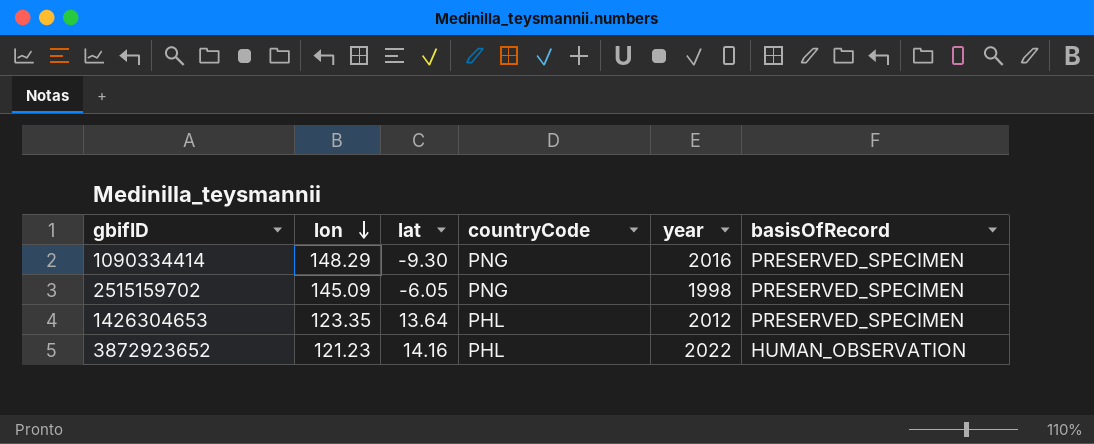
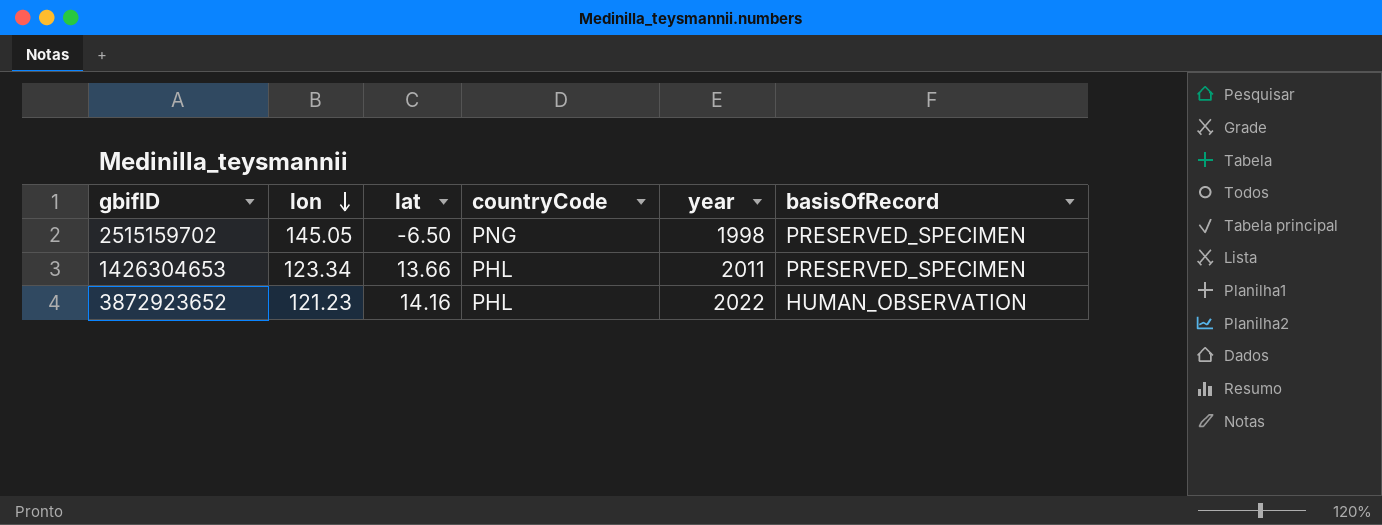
row 1090334414: 148.29 | -9.30 | PNG | 2016 | PRESERVED_SPECIMEN -> none
2515159702 | lon: 145.09 -> 145.05
2515159702 | lat: -6.05 -> -6.50
1426304653 | lon: 123.35 -> 123.34
1426304653 | lat: 13.64 -> 13.66
1426304653 | year: 2012 -> 2011

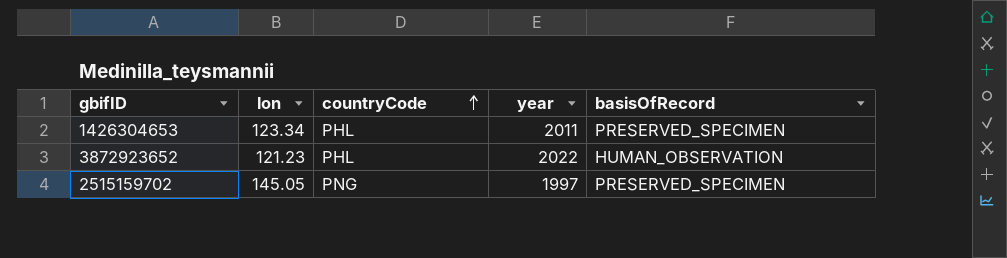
row order: lon descending -> countryCode ascending
column lat | position: 3 -> none
2515159702 | year: 1998 -> 1997

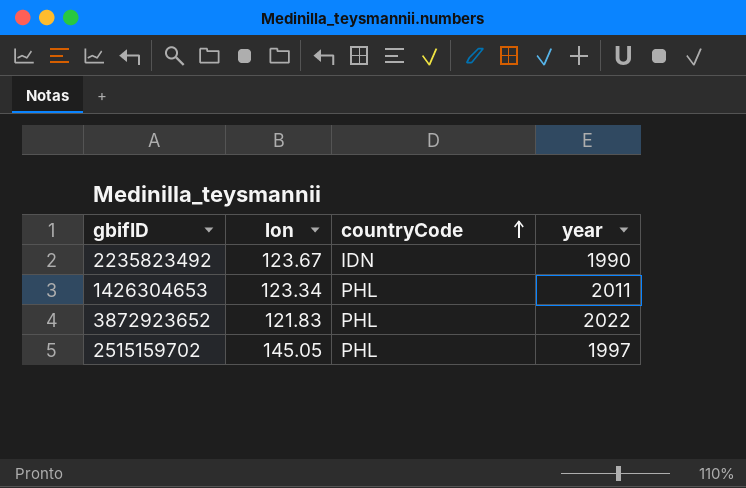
column basisOfRecord | position: 5 -> none
row 2235823492: none -> 123.67 | IDN | 1990
3872923652 | lon: 121.23 -> 121.83
2515159702 | countryCode: PNG -> PHL

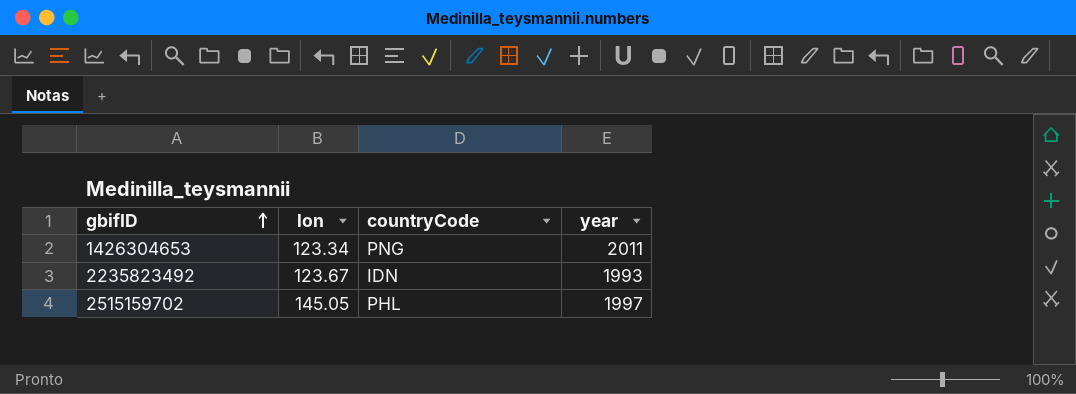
row order: countryCode ascending -> gbifID ascending
row 3872923652: 121.83 | PHL | 2022 -> none
1426304653 | countryCode: PHL -> PNG
2235823492 | year: 1990 -> 1993

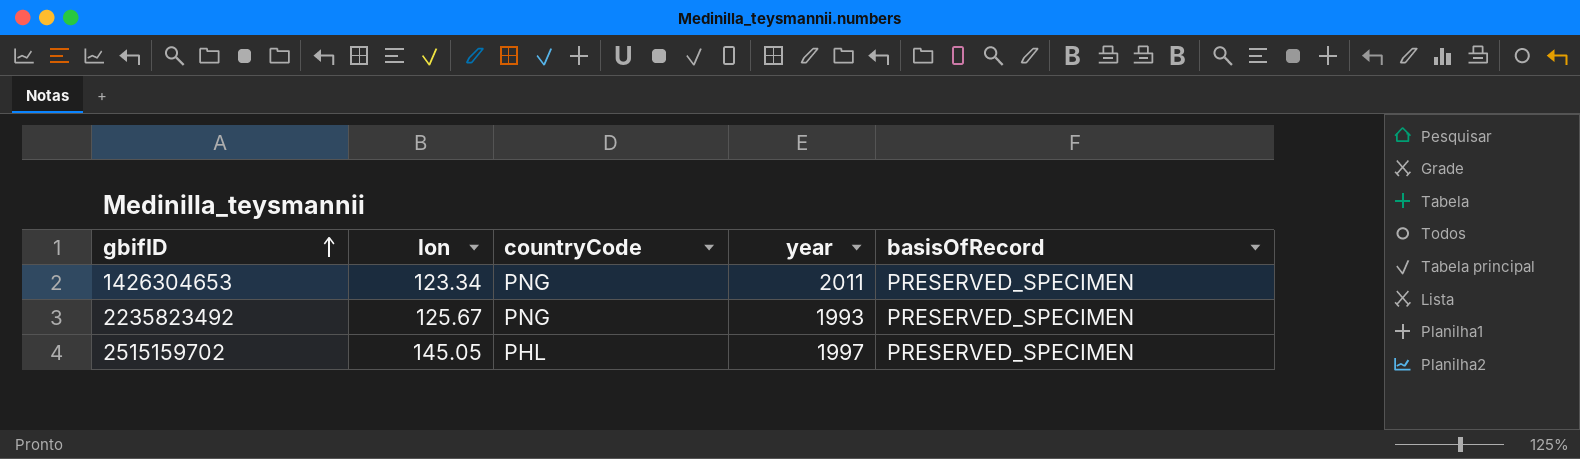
column basisOfRecord | position: none -> 5
2235823492 | lon: 123.67 -> 125.67
2235823492 | countryCode: IDN -> PNG

